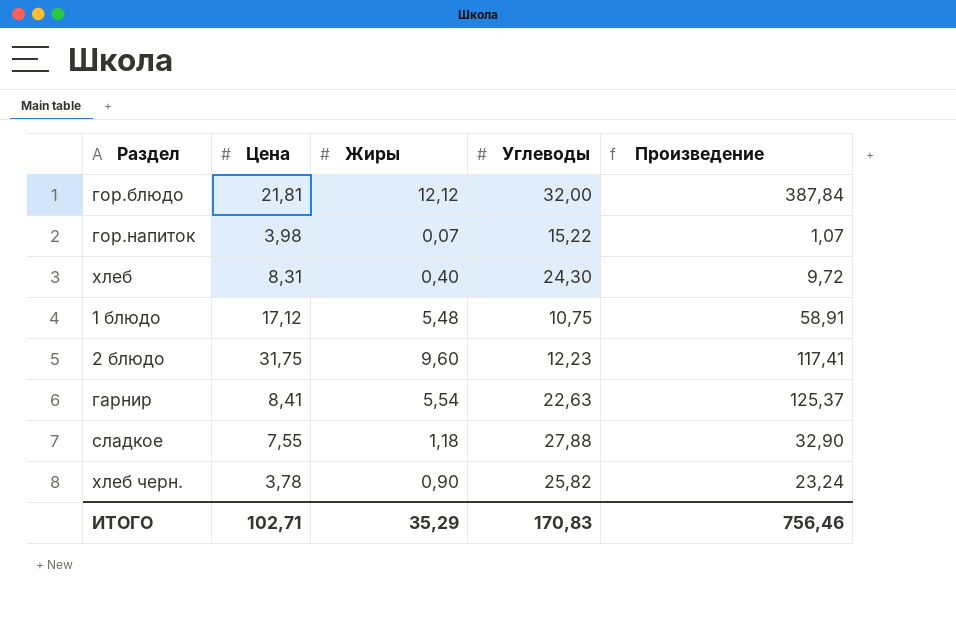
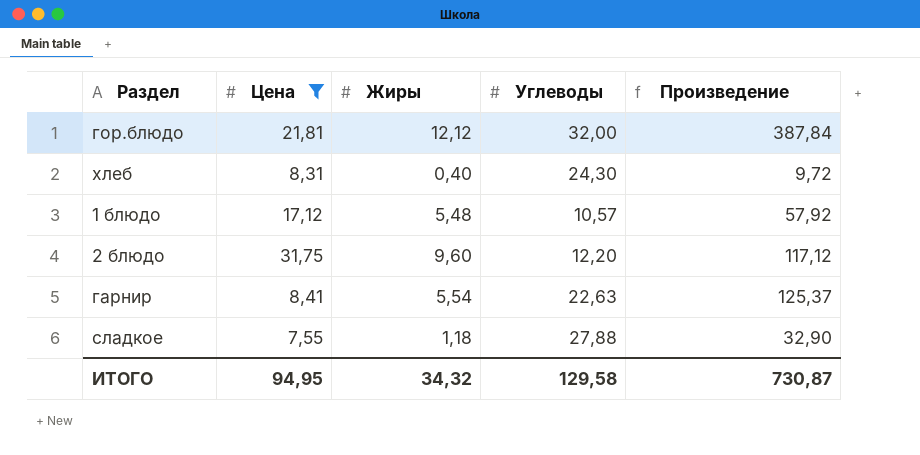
filter: none -> Цена >= 7,55
1 блюдо | Углеводы: 10,75 -> 10,57
1 блюдо | Произведение: 58,91 -> 57,92
2 блюдо | Углеводы: 12,23 -> 12,20
2 блюдо | Произведение: 117,41 -> 117,12
ИТОГО | Цена: 102,71 -> 94,95
ИТОГО | Жиры: 35,29 -> 34,32
ИТОГО | Углеводы: 170,83 -> 129,58
ИТОГО | Произведение: 756,46 -> 730,87

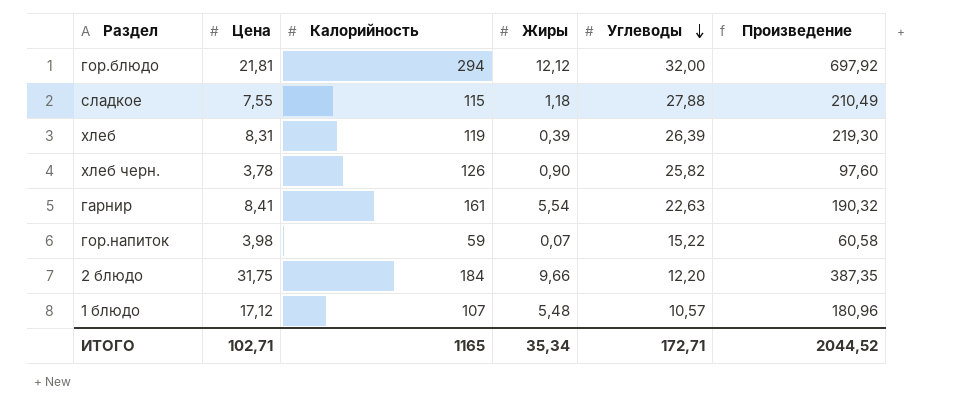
filter: Цена >= 7,55 -> none
row order: none -> Углеводы descending
column Калорийность | position: none -> 3
column Произведение | formula: [Жиры] * [Углеводы] -> [Цена] * [Углеводы]
хлеб | Жиры: 0,40 -> 0,39
хлеб | Углеводы: 24,30 -> 26,39
2 блюдо | Жиры: 9,60 -> 9,66
ИТОГО | Цена: 94,95 -> 102,71
ИТОГО | Жиры: 34,32 -> 35,34
ИТОГО | Углеводы: 129,58 -> 172,71
ИТОГО | Произведение: 730,87 -> 2044,52

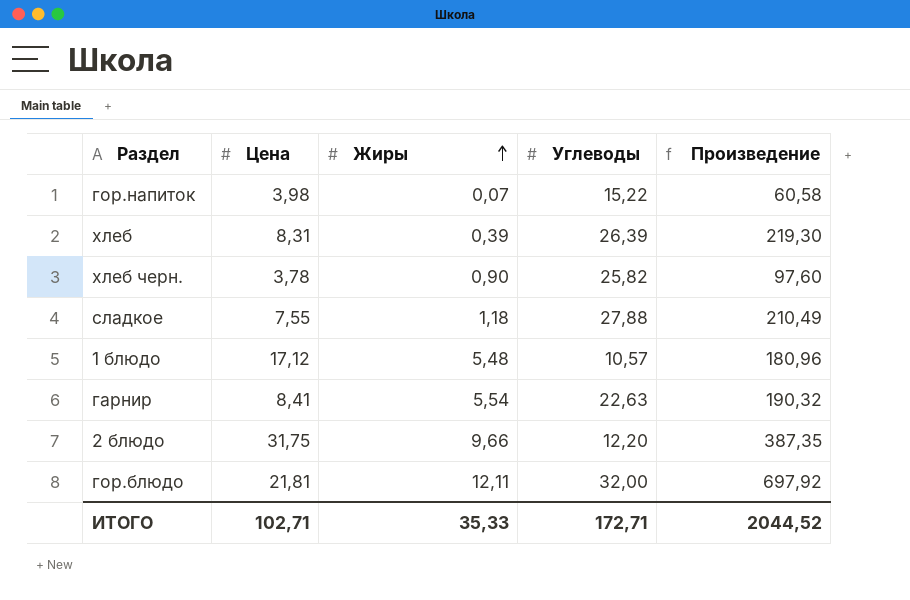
row order: Углеводы descending -> Жиры ascending
column Калорийность | position: 3 -> none
гор.блюдо | Жиры: 12,12 -> 12,11
ИТОГО | Жиры: 35,34 -> 35,33

